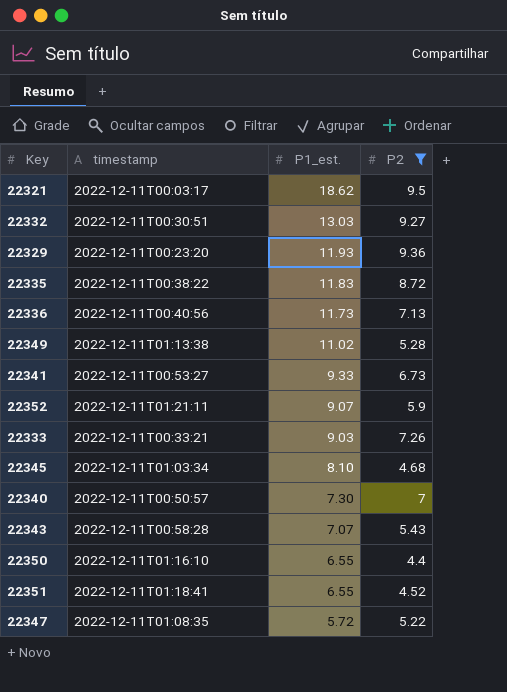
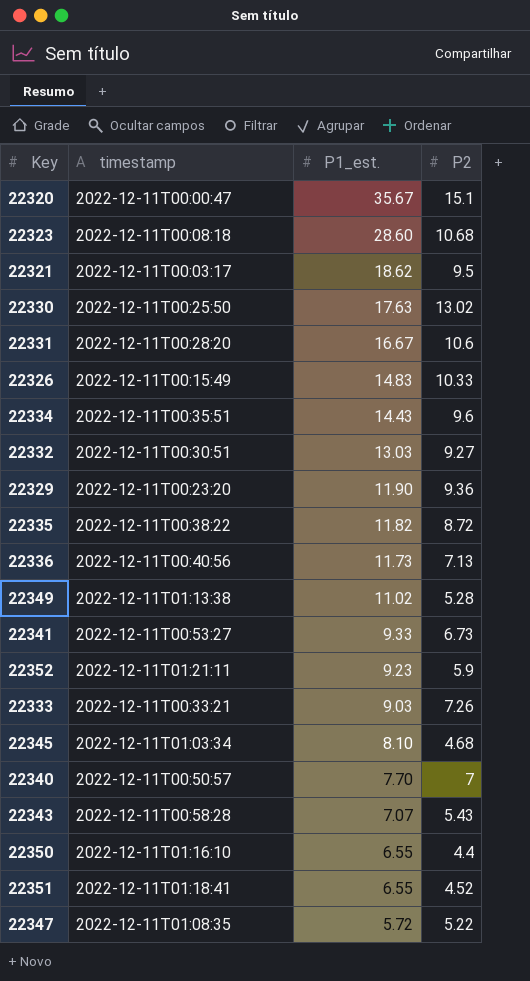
filter: P2 <= 9.5 -> none
22329 | P1_est.: 11.93 -> 11.90
22335 | P1_est.: 11.83 -> 11.82
22352 | P1_est.: 9.07 -> 9.23
22340 | P1_est.: 7.30 -> 7.70

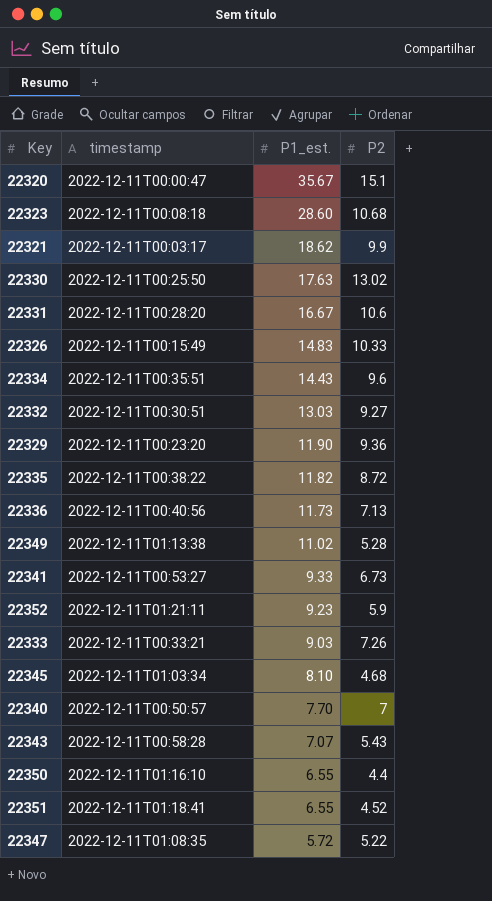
22321 | P2: 9.5 -> 9.9

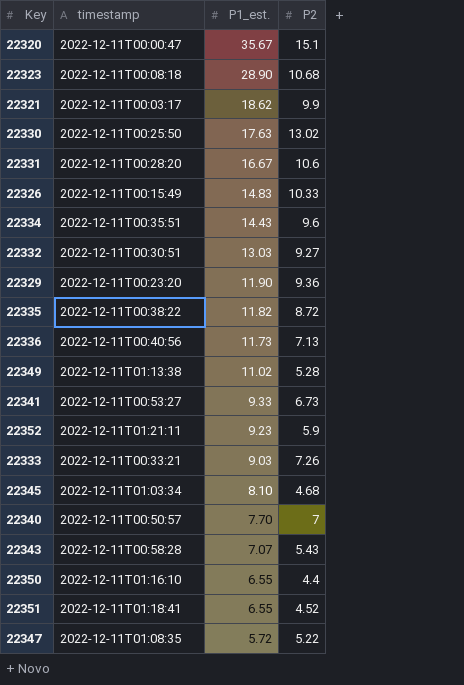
22323 | P1_est.: 28.60 -> 28.90

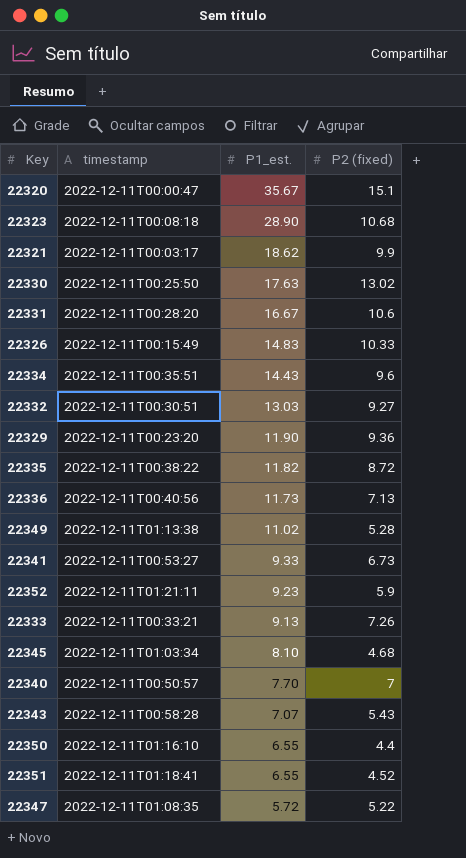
column name: P2 -> P2 (fixed)
22333 | P1_est.: 9.03 -> 9.13

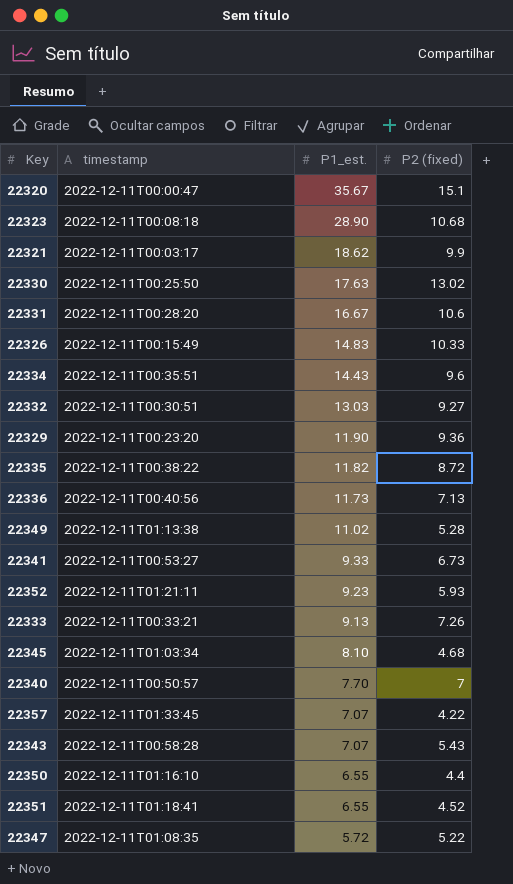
22352 | P2 (fixed): 5.9 -> 5.93
row 22357: none -> 2022-12-11T01:33:45 | 7.07 | 4.22

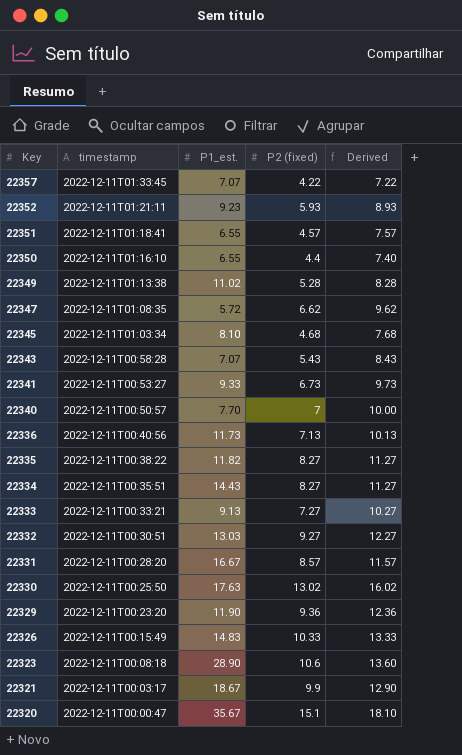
row order: P1_est. descending -> Key descending
column Derived | formula: none -> [P2 (fixed)] + 3
22351 | P2 (fixed): 4.52 -> 4.57
22347 | P2 (fixed): 5.22 -> 6.62
22335 | P2 (fixed): 8.72 -> 8.27
22334 | P2 (fixed): 9.6 -> 8.27
22333 | P2 (fixed): 7.26 -> 7.27
22331 | P2 (fixed): 10.6 -> 8.57
22323 | P2 (fixed): 10.68 -> 10.6
22321 | P1_est.: 18.62 -> 18.67

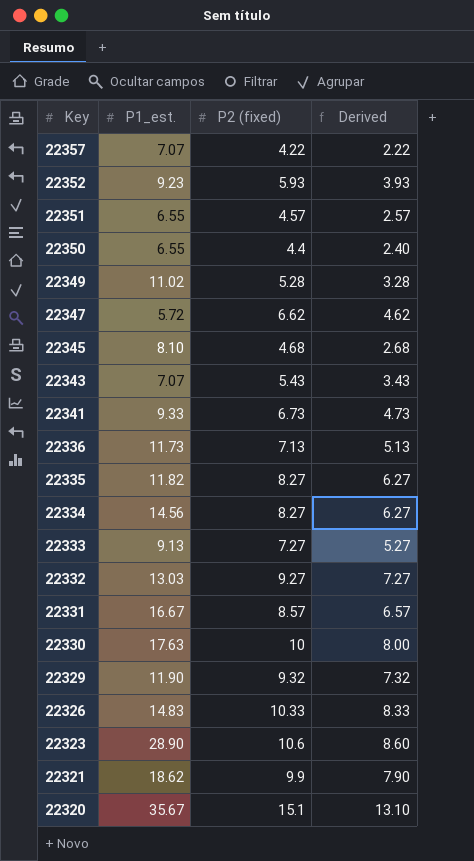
column timestamp | position: 2 -> none
column Derived | formula: [P2 (fixed)] + 3 -> [P2 (fixed)] - 2
row 22340: 2022-12-11T00:50:57 | 7.70 | 7 | 10.00 -> none
22334 | P1_est.: 14.43 -> 14.56
22330 | P2 (fixed): 13.02 -> 10
22329 | P2 (fixed): 9.36 -> 9.32
22321 | P1_est.: 18.67 -> 18.62

